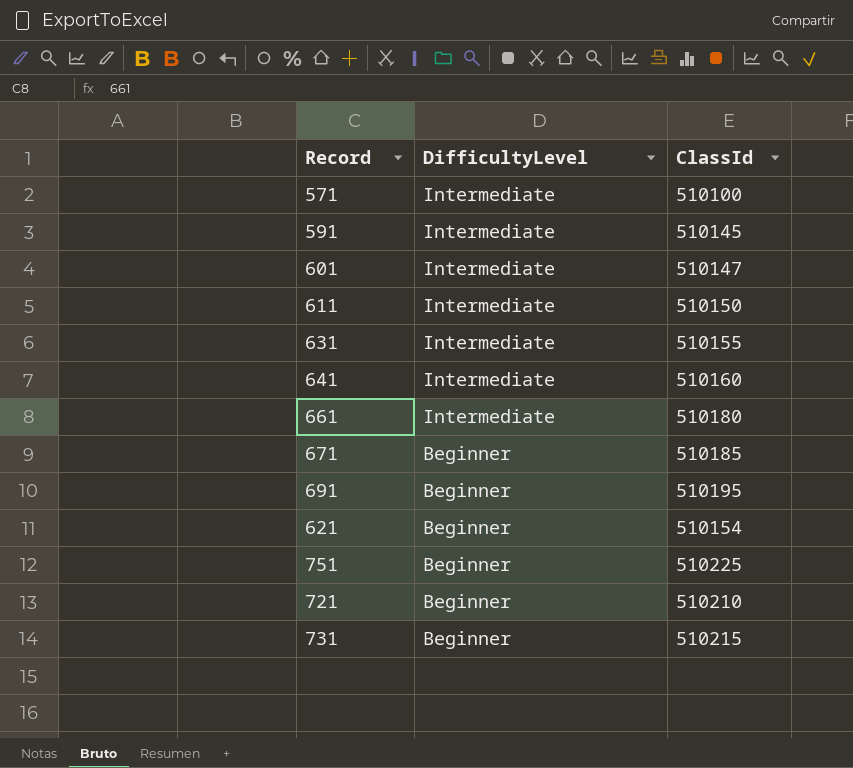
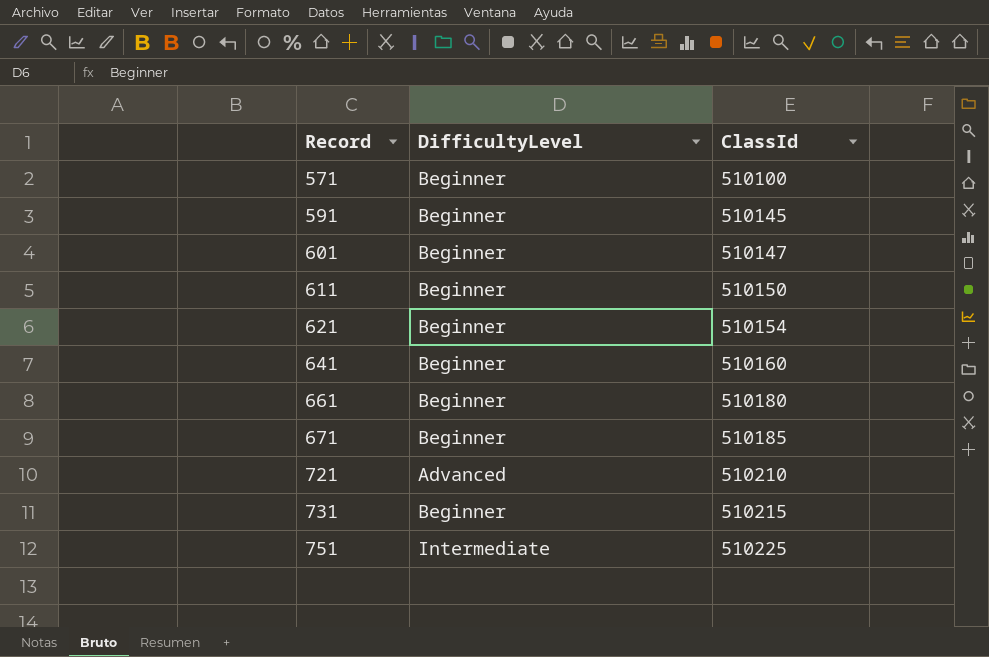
row order: DifficultyLevel descending -> Record ascending
row 631: Intermediate | 510155 -> none
row 691: Beginner | 510195 -> none
571 | DifficultyLevel: Intermediate -> Beginner
591 | DifficultyLevel: Intermediate -> Beginner
601 | DifficultyLevel: Intermediate -> Beginner
611 | DifficultyLevel: Intermediate -> Beginner
641 | DifficultyLevel: Intermediate -> Beginner
661 | DifficultyLevel: Intermediate -> Beginner
721 | DifficultyLevel: Beginner -> Advanced
751 | DifficultyLevel: Beginner -> Intermediate

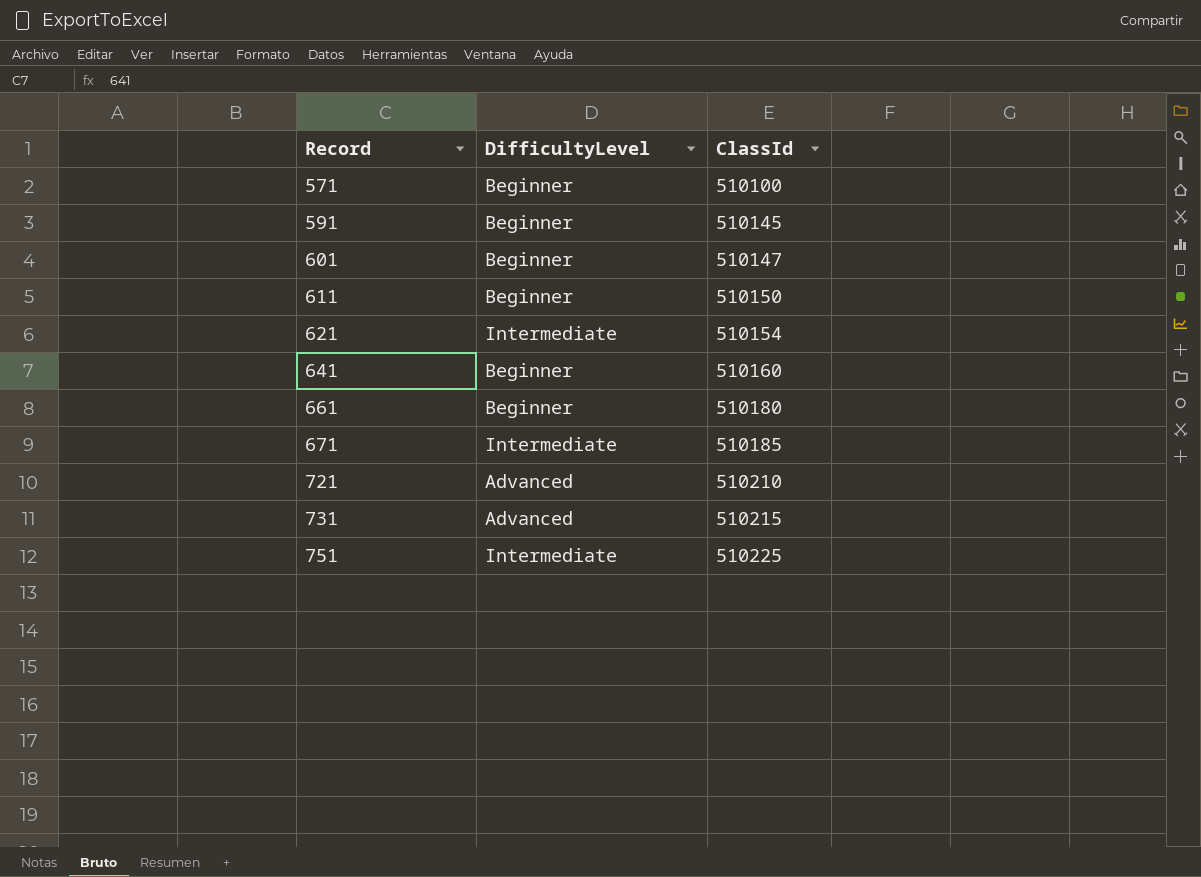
621 | DifficultyLevel: Beginner -> Intermediate
671 | DifficultyLevel: Beginner -> Intermediate
731 | DifficultyLevel: Beginner -> Advanced

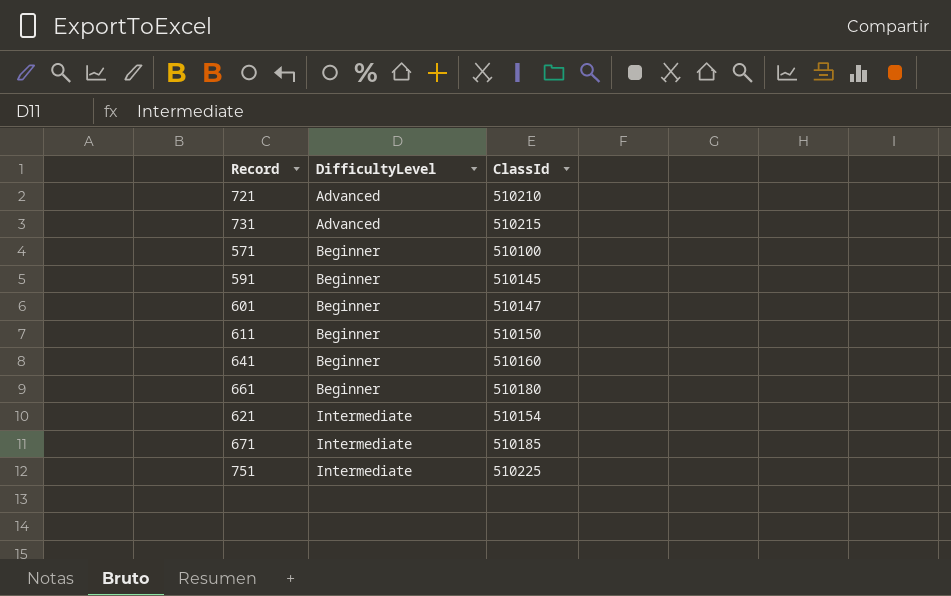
row order: Record ascending -> DifficultyLevel ascending

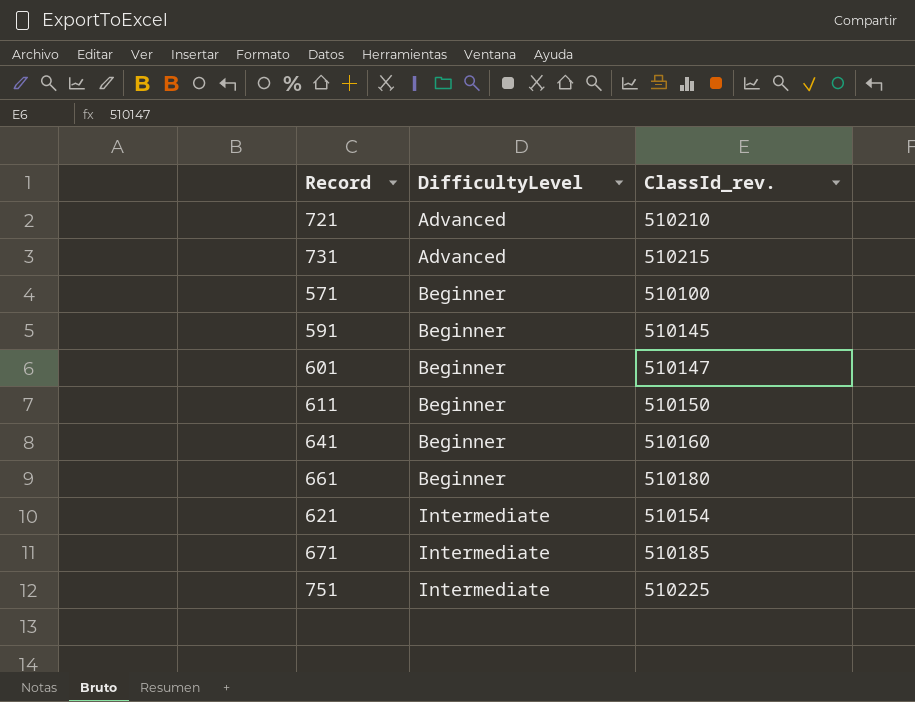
column name: ClassId -> ClassId_rev.

